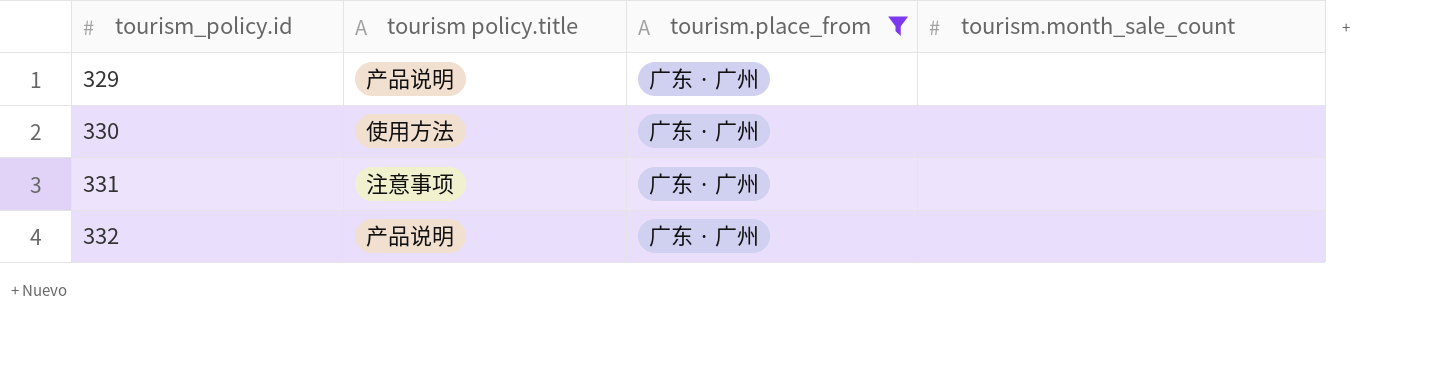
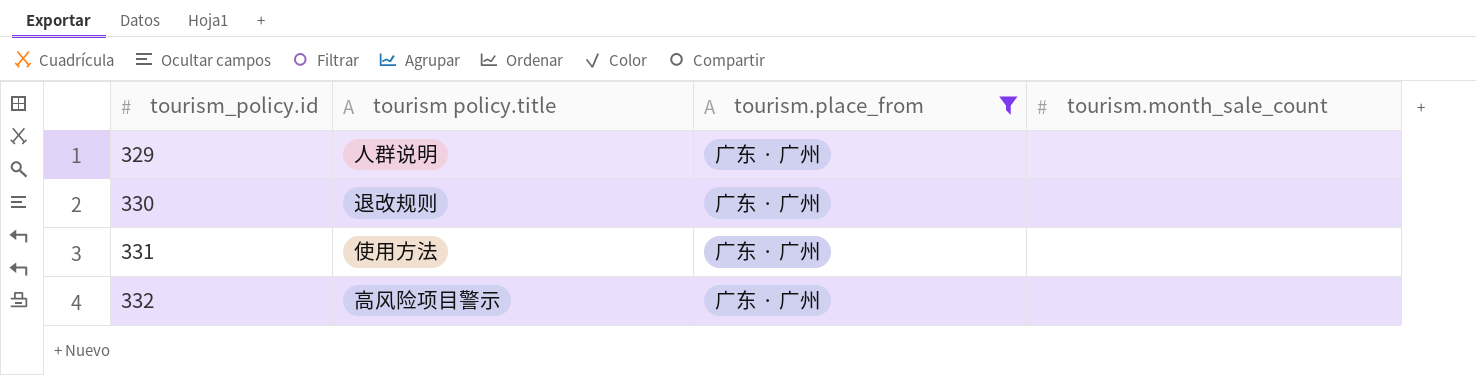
329 | tourism policy.title: 产品说明 -> 人群说明
330 | tourism policy.title: 使用方法 -> 退改规则
331 | tourism policy.title: 注意事项 -> 使用方法
332 | tourism policy.title: 产品说明 -> 高风险项目警示

